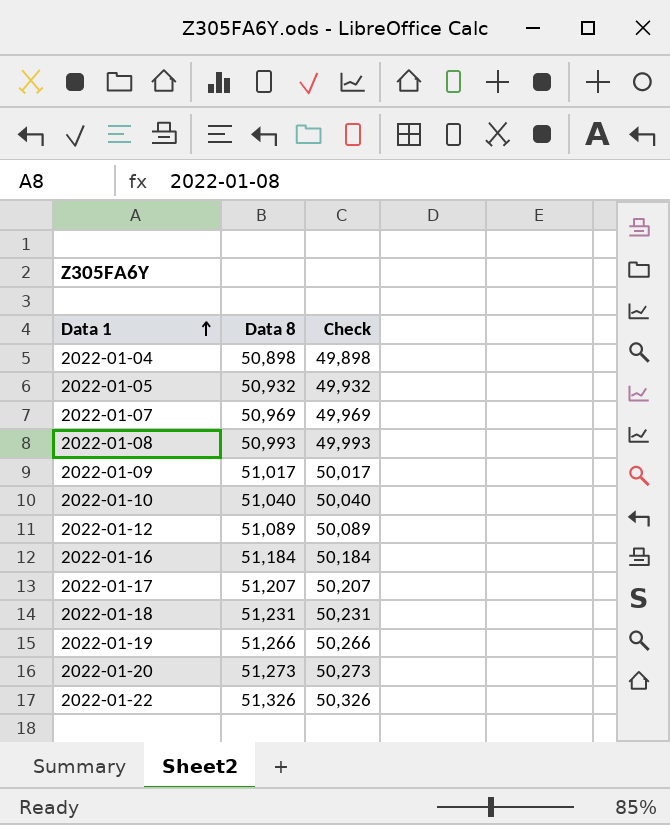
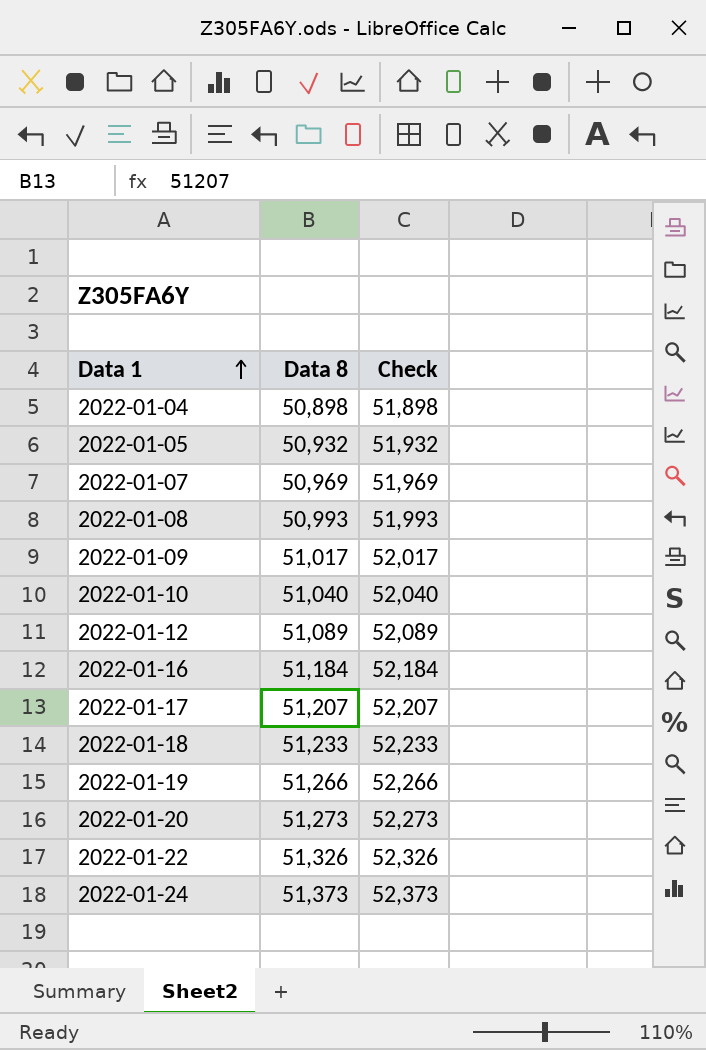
column Check | formula: [Data 8] - 1000 -> [Data 8] + 1000
2022-01-18 | Data 8: 51,231 -> 51,233
row 2022-01-24: none -> 51,373 | 52,373

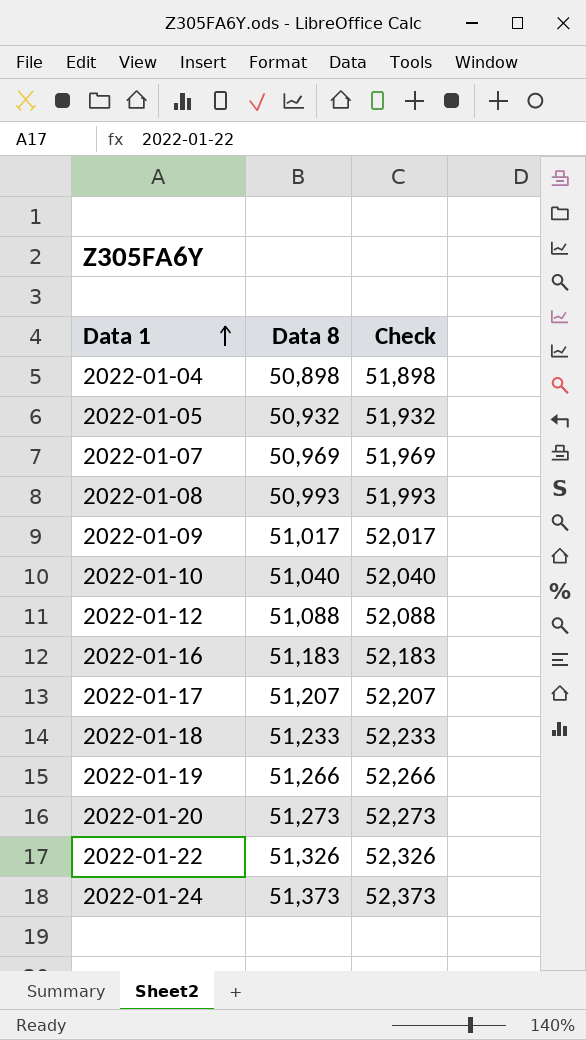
2022-01-12 | Data 8: 51,089 -> 51,088
2022-01-12 | Check: 52,089 -> 52,088
2022-01-16 | Data 8: 51,184 -> 51,183
2022-01-16 | Check: 52,184 -> 52,183

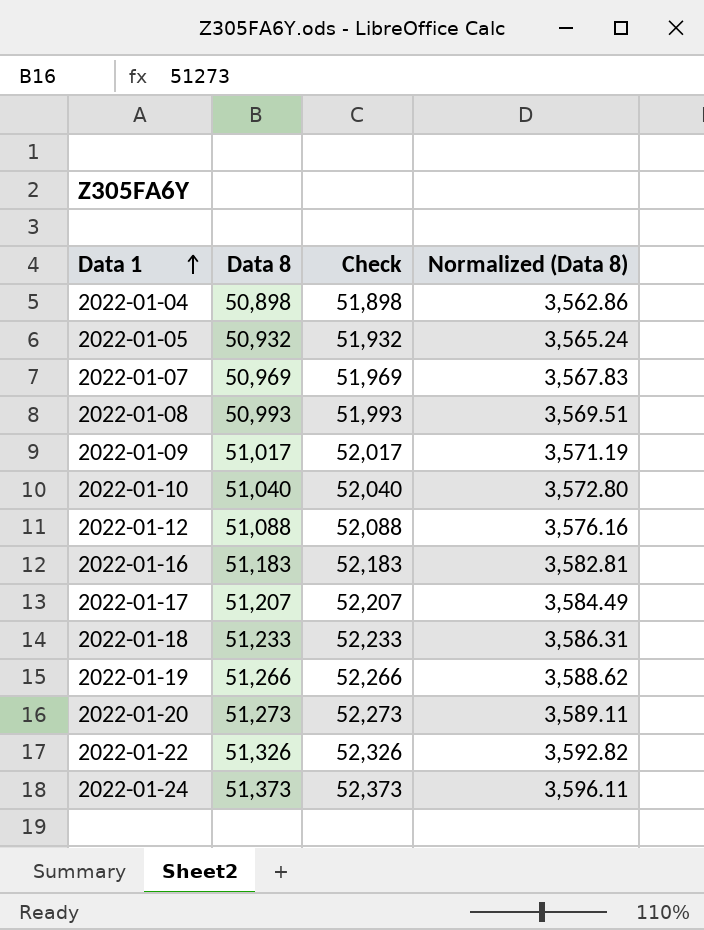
column Normalized (Data 8) | formula: none -> [Data 8] * 0.07

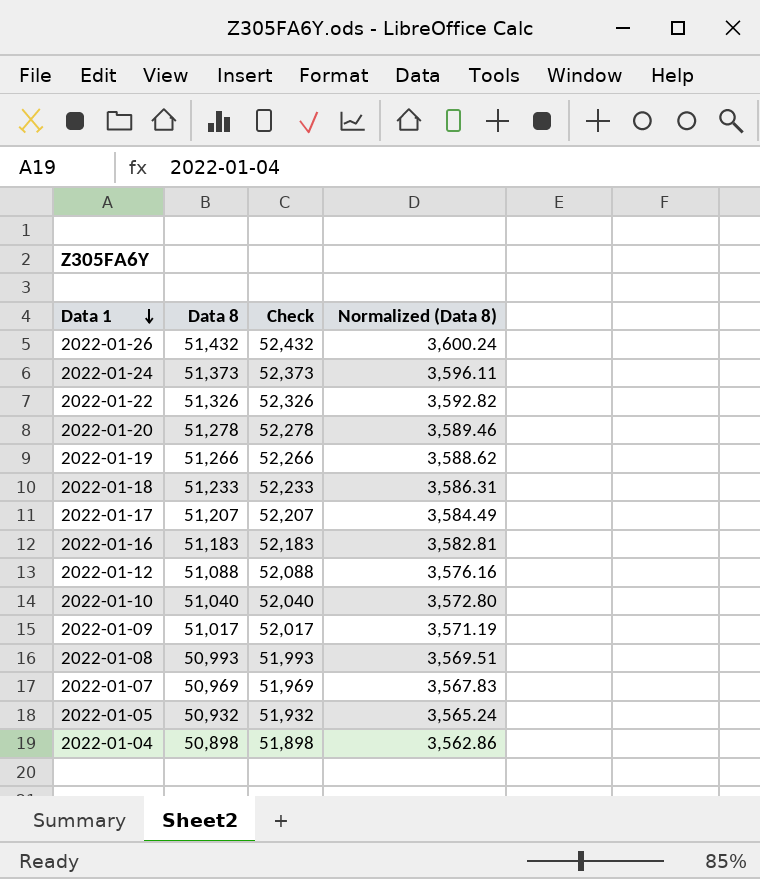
row order: Data 1 ascending -> Data 1 descending
row 2022-01-26: none -> 51,432 | 52,432 | 3,600.24
2022-01-20 | Data 8: 51,273 -> 51,278
2022-01-20 | Check: 52,273 -> 52,278
2022-01-20 | Normalized (Data 8): 3,589.11 -> 3,589.46

